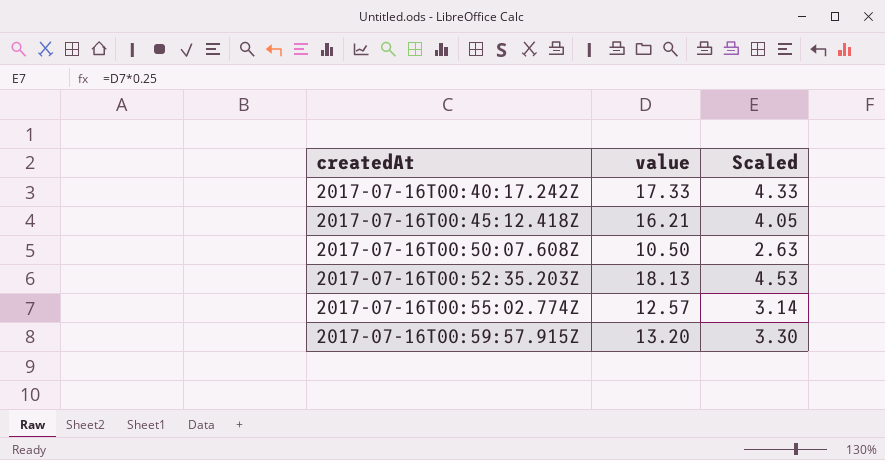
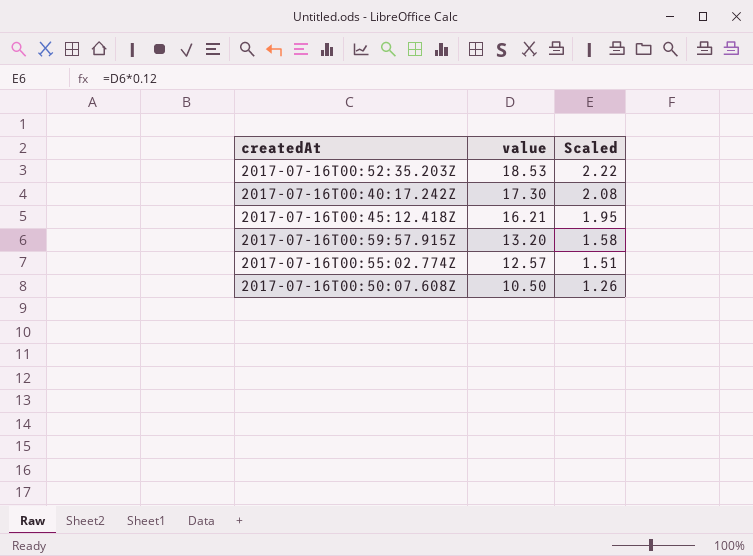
row order: createdAt ascending -> value descending
column Scaled | formula: [value] * 0.25 -> [value] * 0.12
2017-07-16T00:52:35.203Z | value: 18.13 -> 18.53
2017-07-16T00:40:17.242Z | value: 17.33 -> 17.30

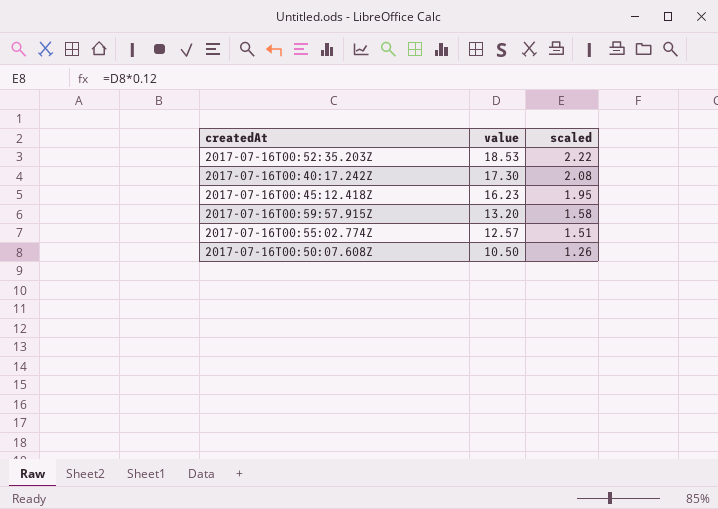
column name: Scaled -> scaled
2017-07-16T00:45:12.418Z | value: 16.21 -> 16.23

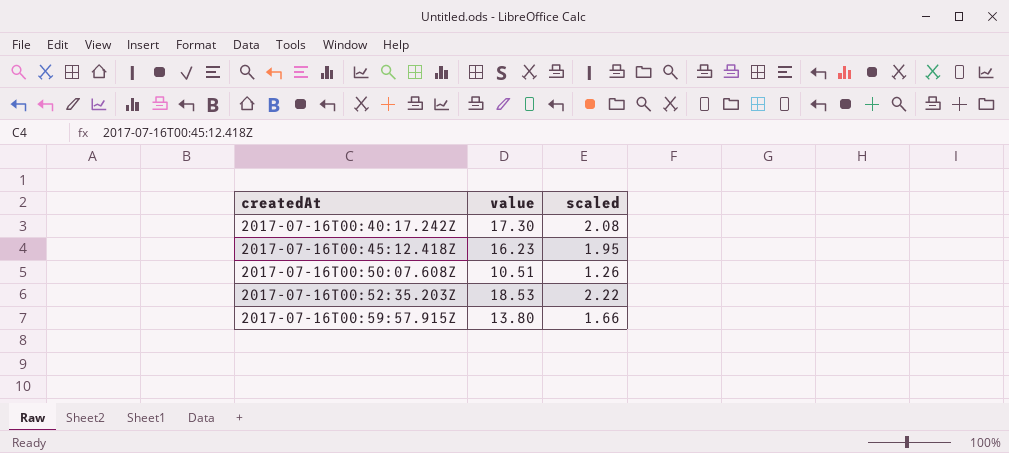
row order: value descending -> createdAt ascending
row 2017-07-16T00:55:02.774Z: 12.57 | 1.51 -> none
2017-07-16T00:50:07.608Z | value: 10.50 -> 10.51
2017-07-16T00:59:57.915Z | value: 13.20 -> 13.80
2017-07-16T00:59:57.915Z | scaled: 1.58 -> 1.66

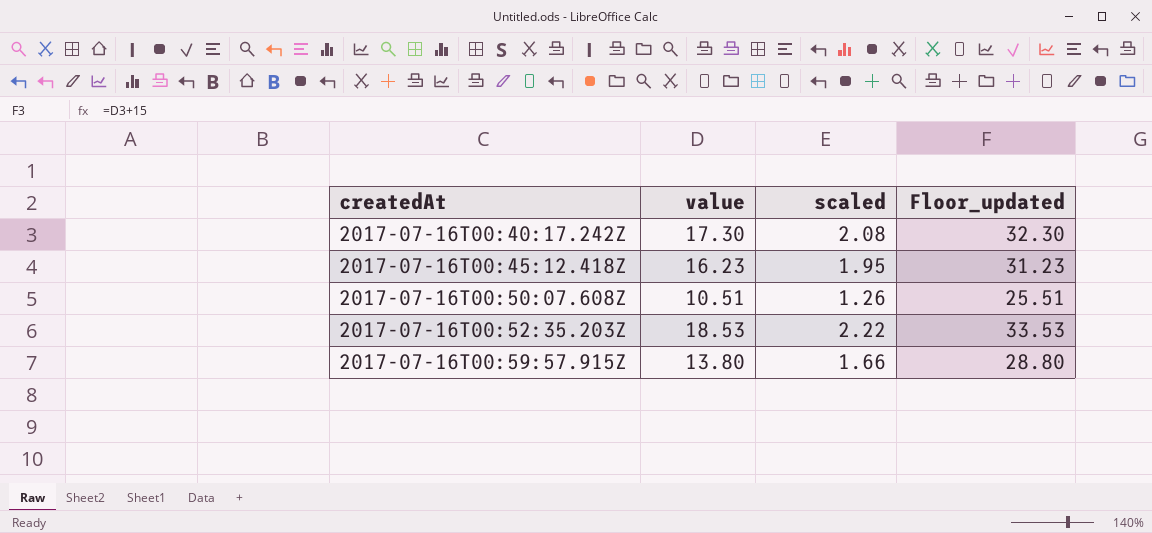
column Floor_updated | formula: none -> [value] + 15

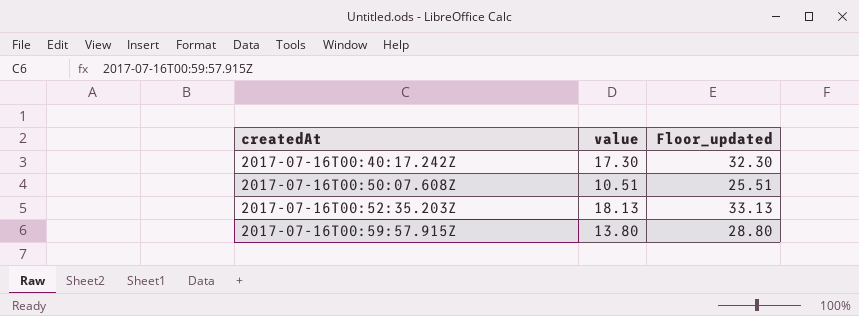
column scaled | formula: [value] * 0.12 -> none
row 2017-07-16T00:45:12.418Z: 16.23 | 1.95 | 31.23 -> none
2017-07-16T00:52:35.203Z | value: 18.53 -> 18.13
2017-07-16T00:52:35.203Z | Floor_updated: 33.53 -> 33.13

